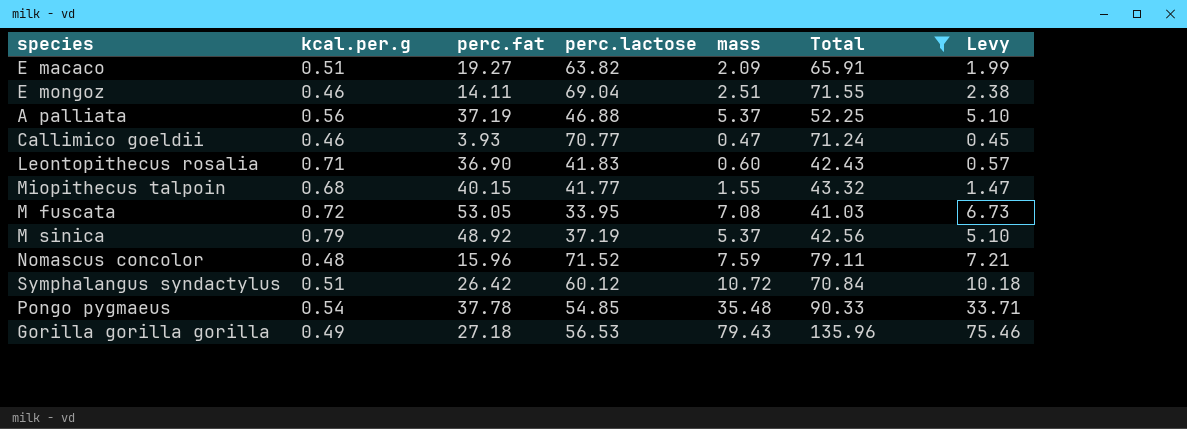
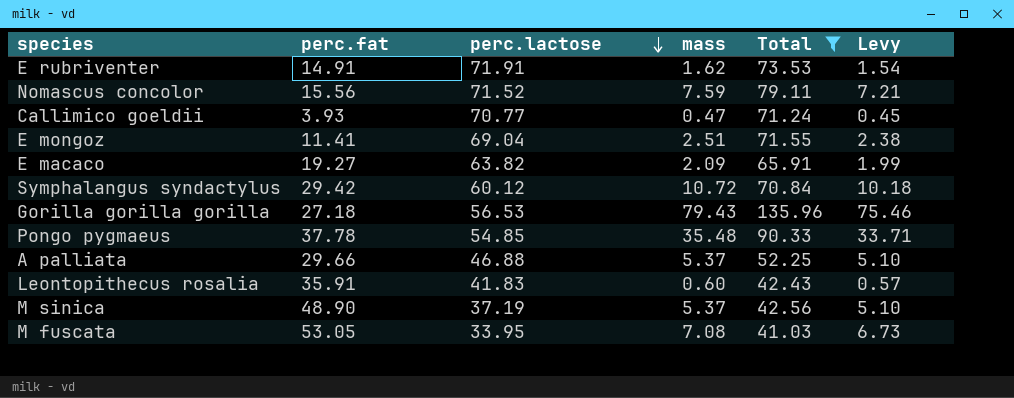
row order: none -> perc.lactose descending
column kcal.per.g | position: 2 -> none
row Miopithecus talpoin: 0.68 | 40.15 | 41.77 | 1.55 | 43.32 | 1.47 -> none
row E rubriventer: none -> 14.91 | 71.91 | 1.62 | 73.53 | 1.54
Nomascus concolor | perc.fat: 15.96 -> 15.56
E mongoz | perc.fat: 14.11 -> 11.41
Symphalangus syndactylus | perc.fat: 26.42 -> 29.42
A palliata | perc.fat: 37.19 -> 29.66
Leontopithecus rosalia | perc.fat: 36.90 -> 35.91
M sinica | perc.fat: 48.92 -> 48.90

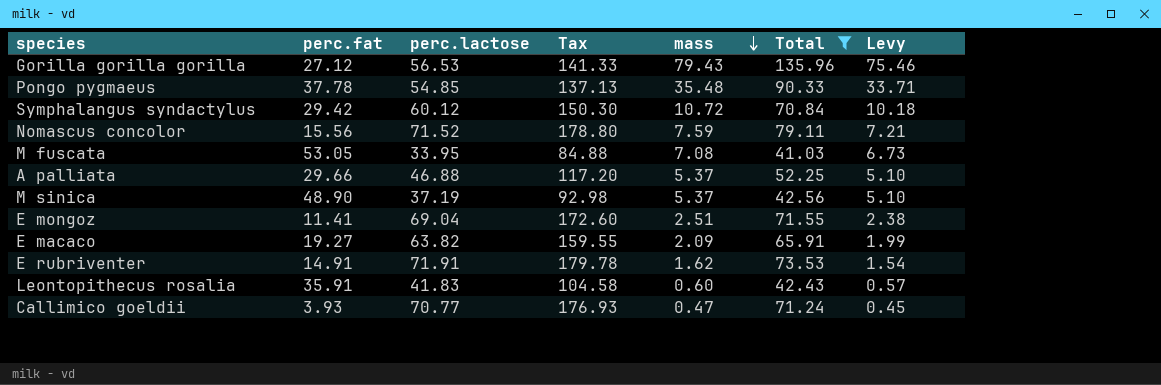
row order: perc.lactose descending -> mass descending
column Tax | formula: none -> [perc.lactose] * 2.5
Gorilla gorilla gorilla | perc.fat: 27.18 -> 27.12

